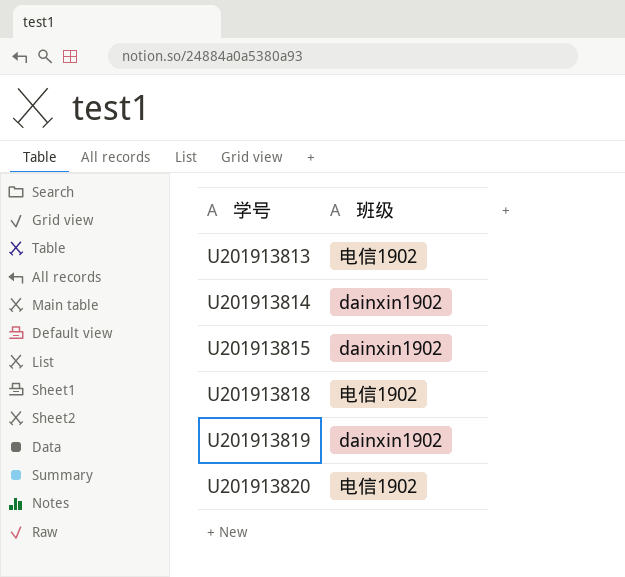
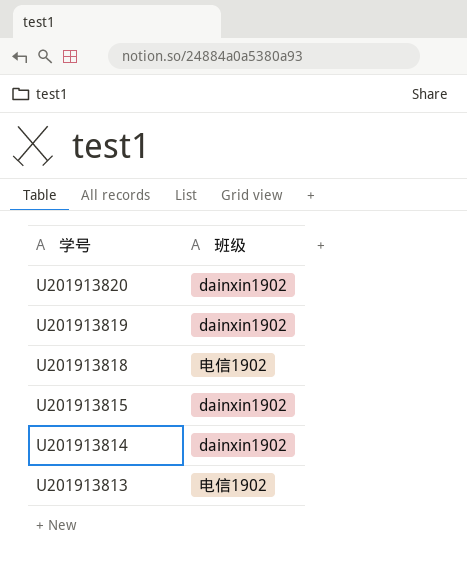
row order: 学号 ascending -> 学号 descending
U201913820 | 班级: 电信1902 -> dainxin1902

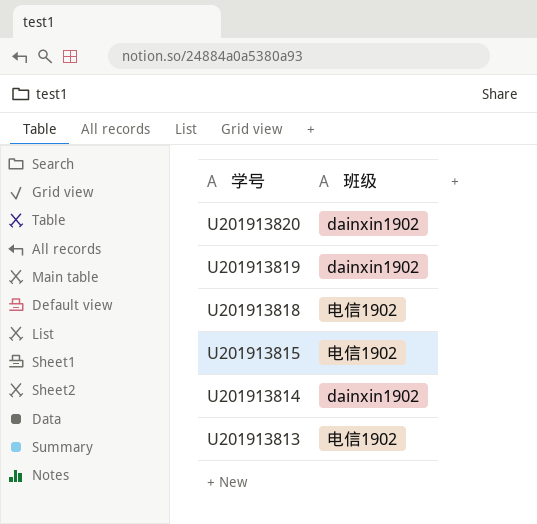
U201913815 | 班级: dainxin1902 -> 电信1902

